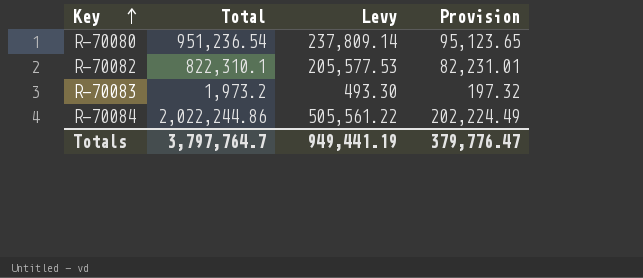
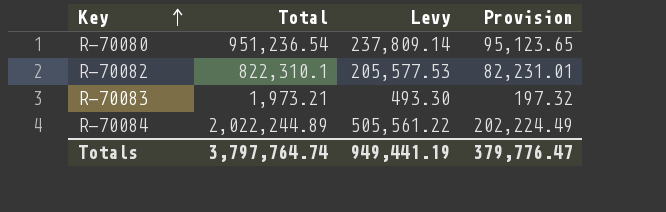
R-70083 | Total: 1,973.2 -> 1,973.21
R-70084 | Total: 2,022,244.86 -> 2,022,244.89
Totals | Total: 3,797,764.7 -> 3,797,764.74

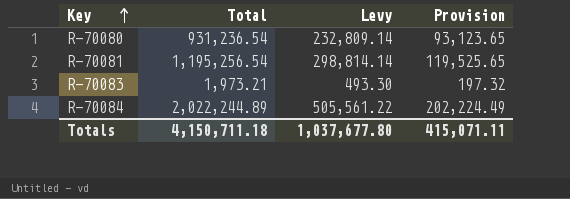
row R-70082: 822,310.1 | 205,577.53 | 82,231.01 -> none
R-70080 | Total: 951,236.54 -> 931,236.54
R-70080 | Levy: 237,809.14 -> 232,809.14
R-70080 | Provision: 95,123.65 -> 93,123.65
row R-70081: none -> 1,195,256.54 | 298,814.14 | 119,525.65
Totals | Total: 3,797,764.74 -> 4,150,711.18
Totals | Levy: 949,441.19 -> 1,037,677.80
Totals | Provision: 379,776.47 -> 415,071.11

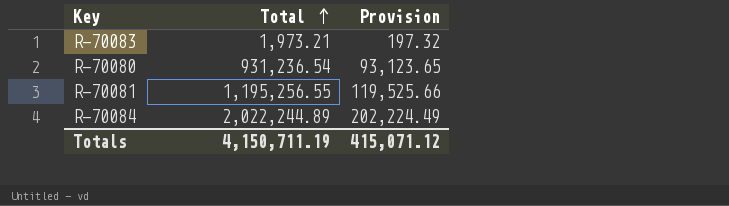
row order: Key ascending -> Total ascending
column Levy | formula: [Total] * 0.25 -> none
R-70081 | Total: 1,195,256.54 -> 1,195,256.55
R-70081 | Provision: 119,525.65 -> 119,525.66
Totals | Total: 4,150,711.18 -> 4,150,711.19
Totals | Provision: 415,071.11 -> 415,071.12

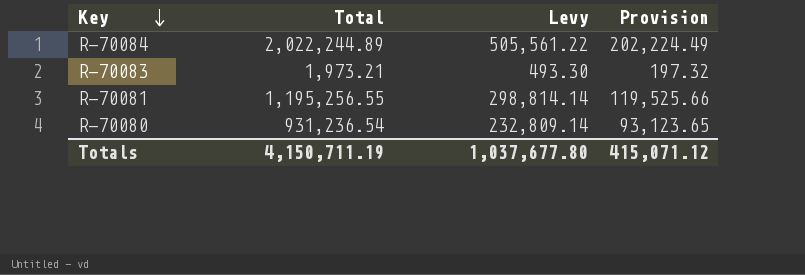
row order: Total ascending -> Key descending
column Levy | formula: none -> [Total] * 0.25

